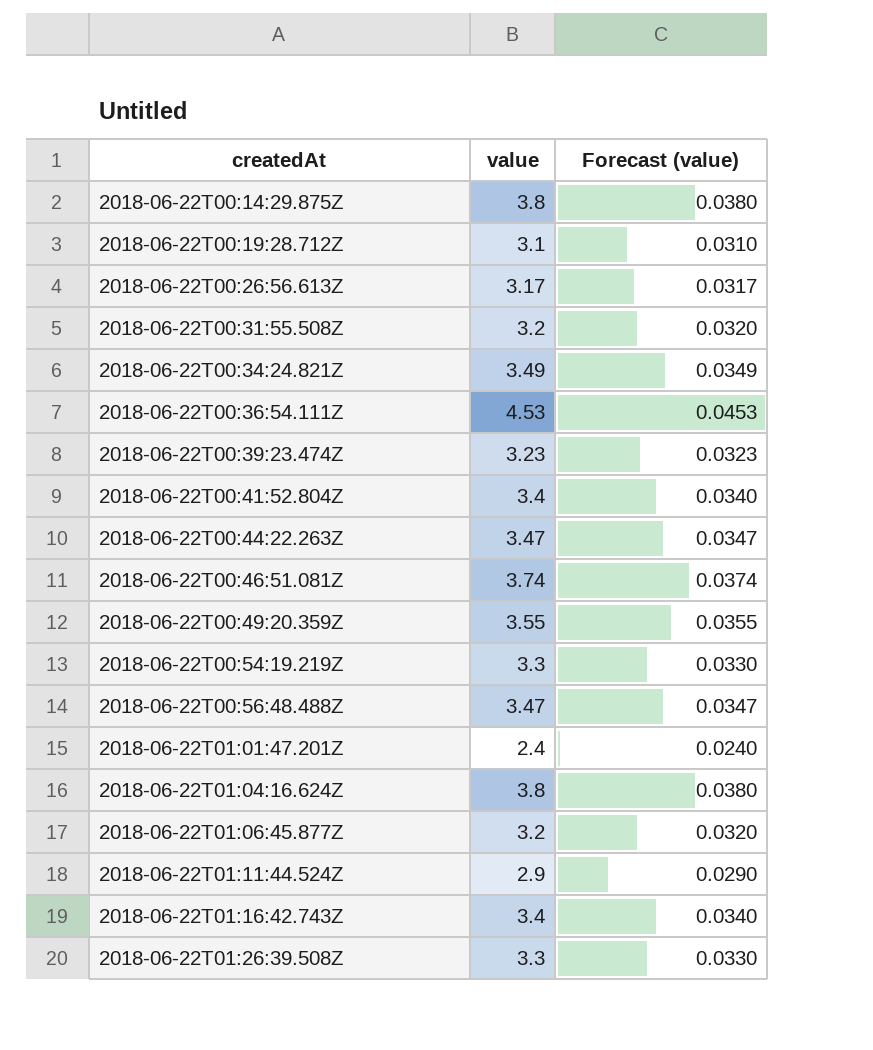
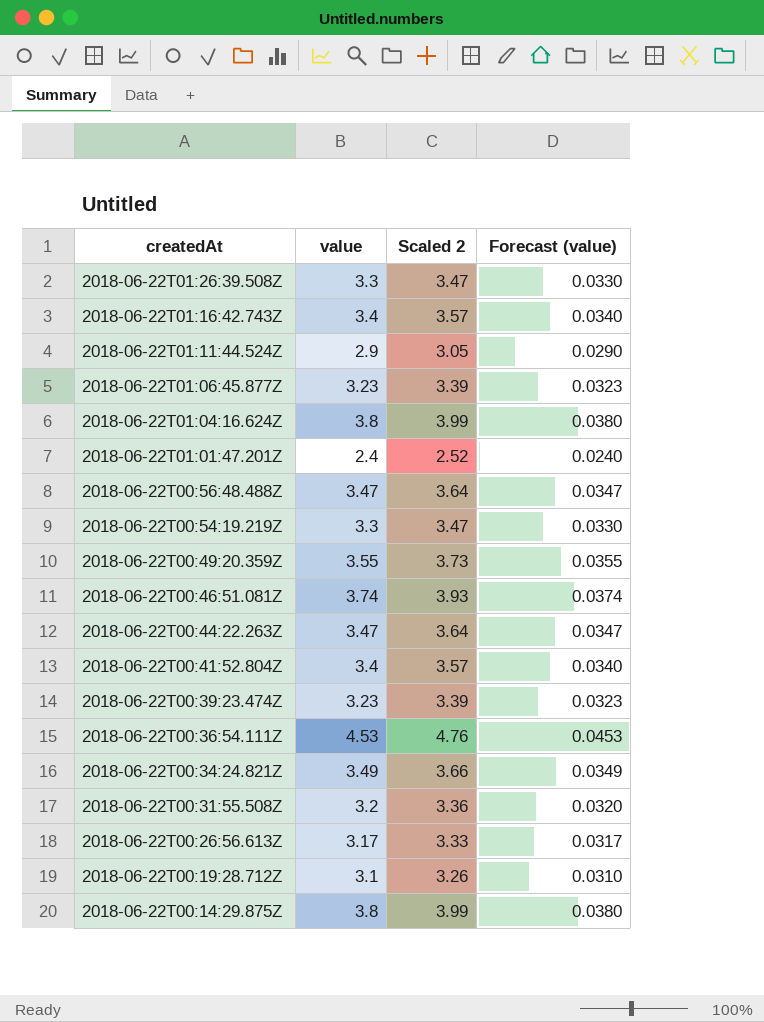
row order: createdAt ascending -> createdAt descending
column Scaled 2 | formula: none -> [value] * 1.05
2018-06-22T01:06:45.877Z | value: 3.2 -> 3.23
2018-06-22T01:06:45.877Z | Forecast (value): 0.0320 -> 0.0323

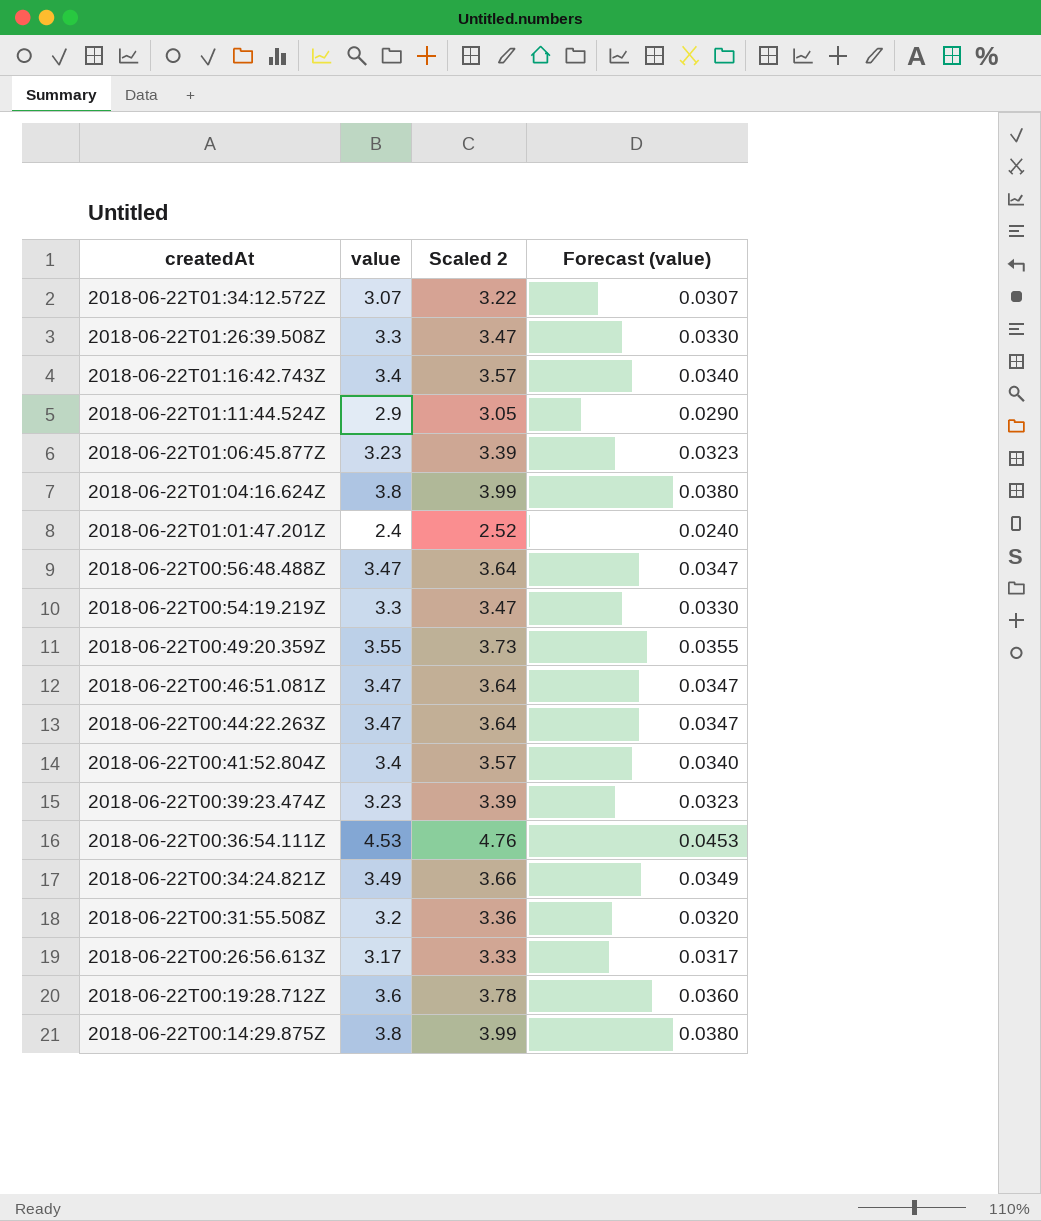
row 2018-06-22T01:34:12.572Z: none -> 3.07 | 3.22 | 0.0307
2018-06-22T00:46:51.081Z | value: 3.74 -> 3.47
2018-06-22T00:46:51.081Z | Scaled 2: 3.93 -> 3.64
2018-06-22T00:46:51.081Z | Forecast (value): 0.0374 -> 0.0347
2018-06-22T00:19:28.712Z | value: 3.1 -> 3.6
2018-06-22T00:19:28.712Z | Scaled 2: 3.26 -> 3.78
2018-06-22T00:19:28.712Z | Forecast (value): 0.0310 -> 0.0360

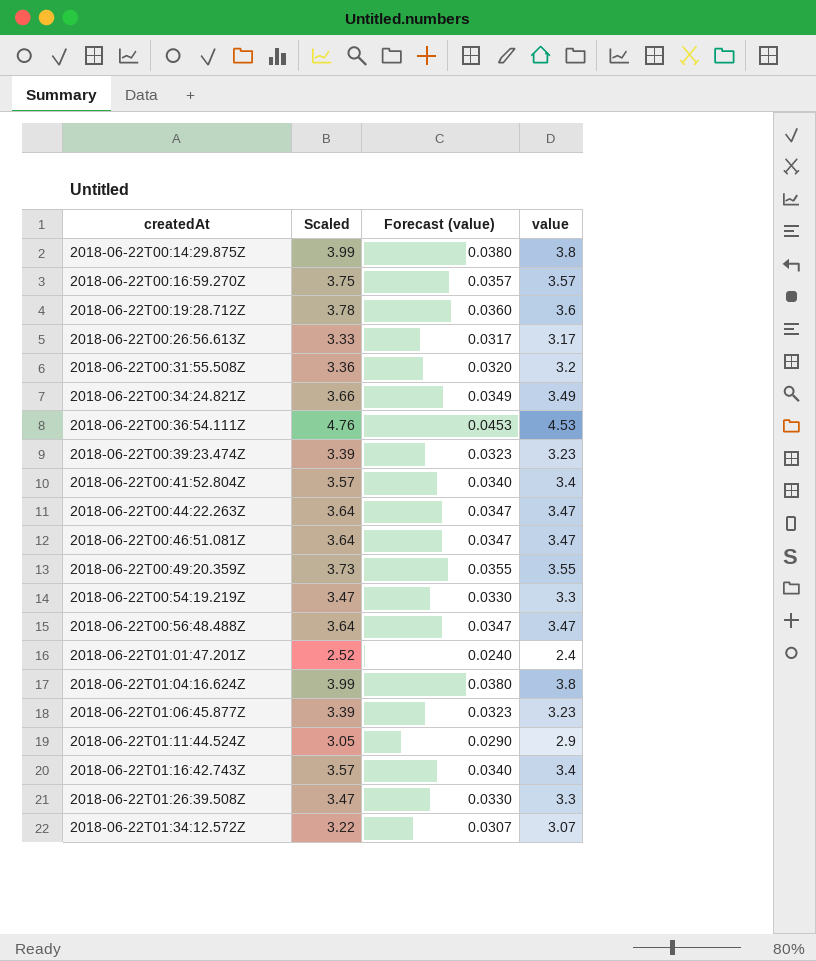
row order: createdAt descending -> createdAt ascending
column name: Scaled 2 -> Scaled
column value | position: 2 -> 4
row 2018-06-22T00:16:59.270Z: none -> 3.75 | 0.0357 | 3.57

